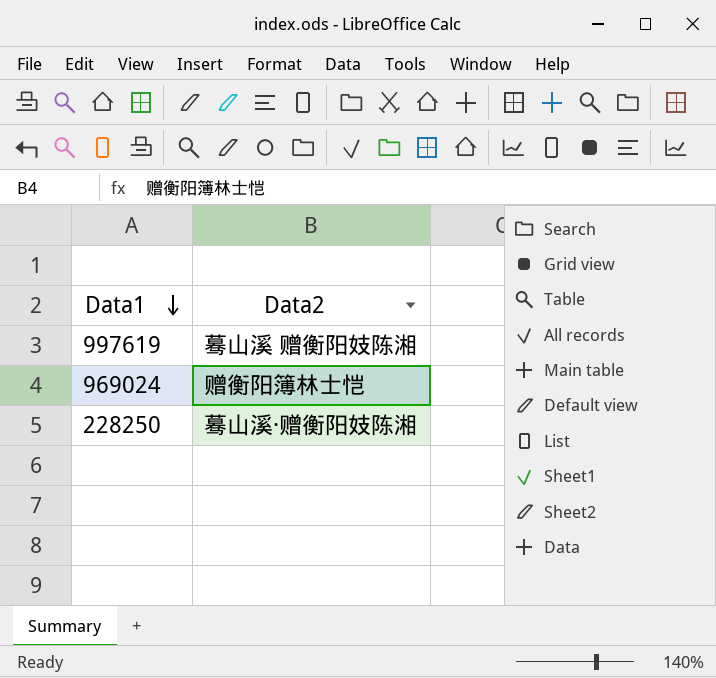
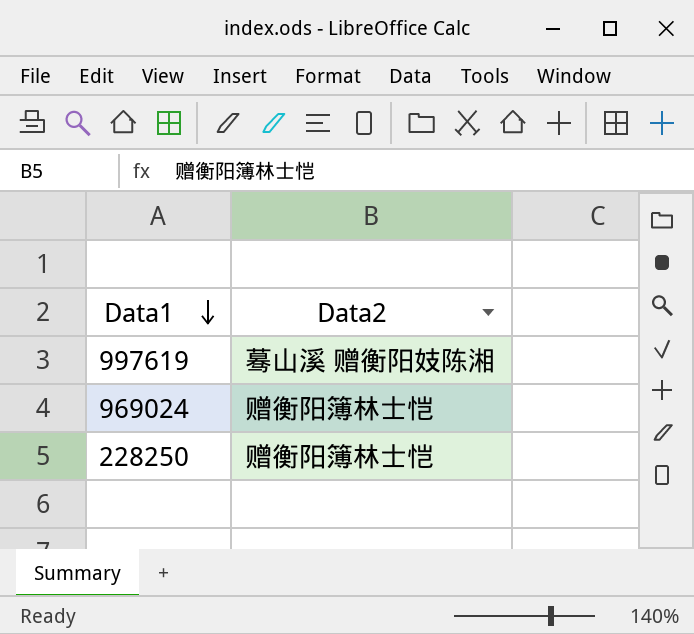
228250 | Data2: 蓦山溪·赠衡阳妓陈湘 -> 赠衡阳簿林士恺

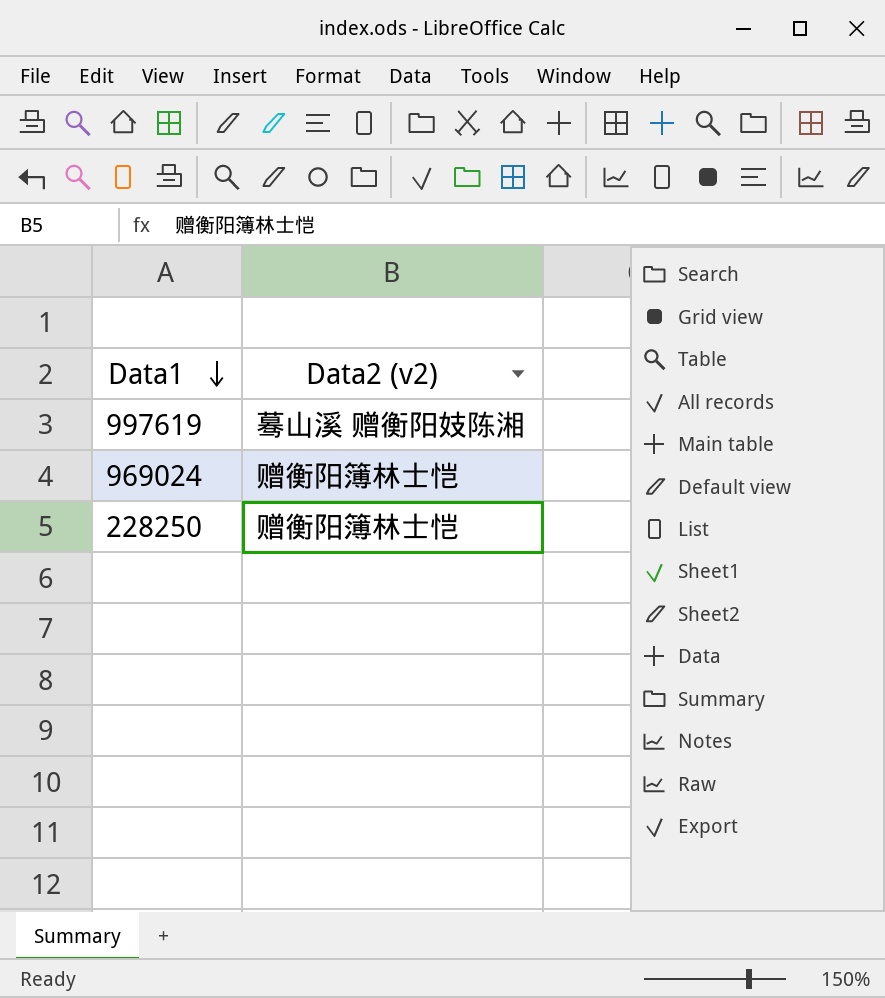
column name: Data2 -> Data2 (v2)

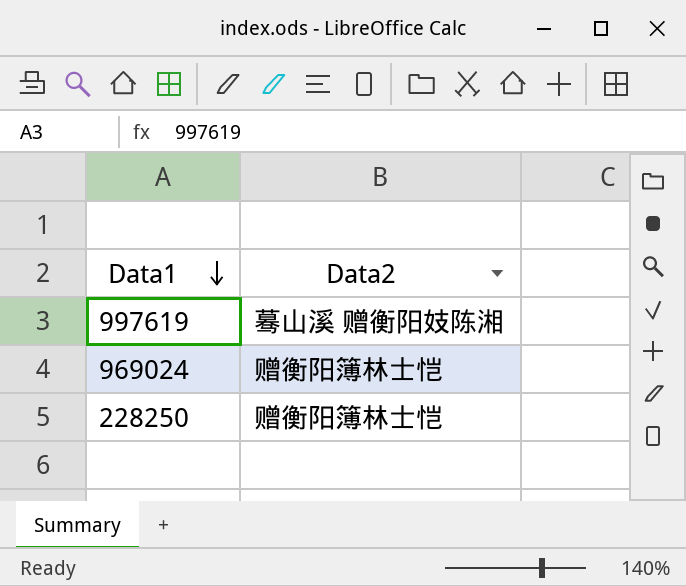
column name: Data2 (v2) -> Data2

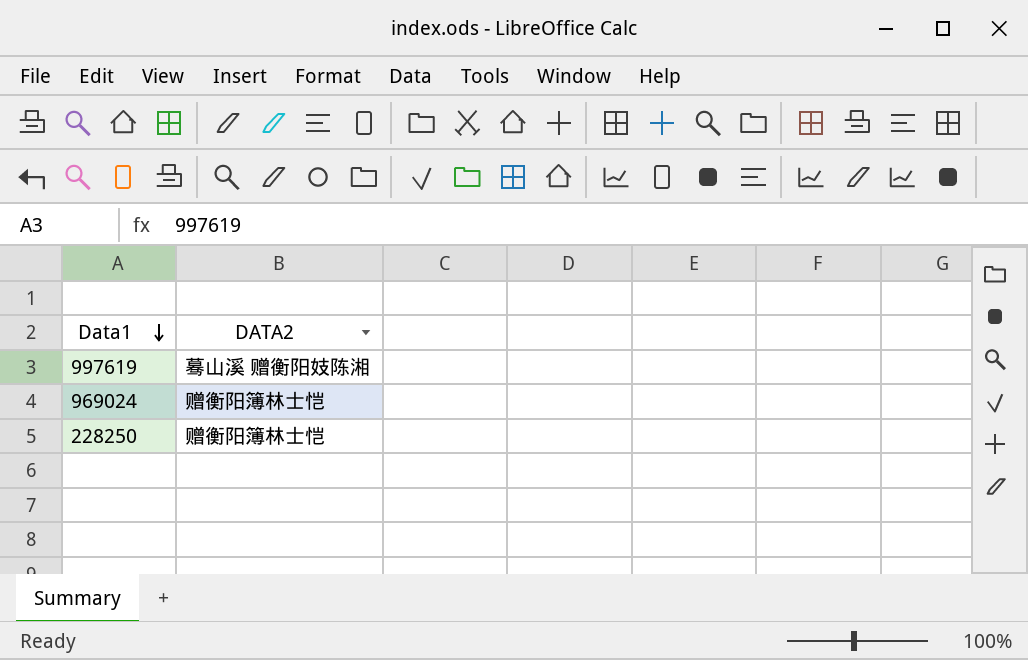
column name: Data2 -> DATA2

